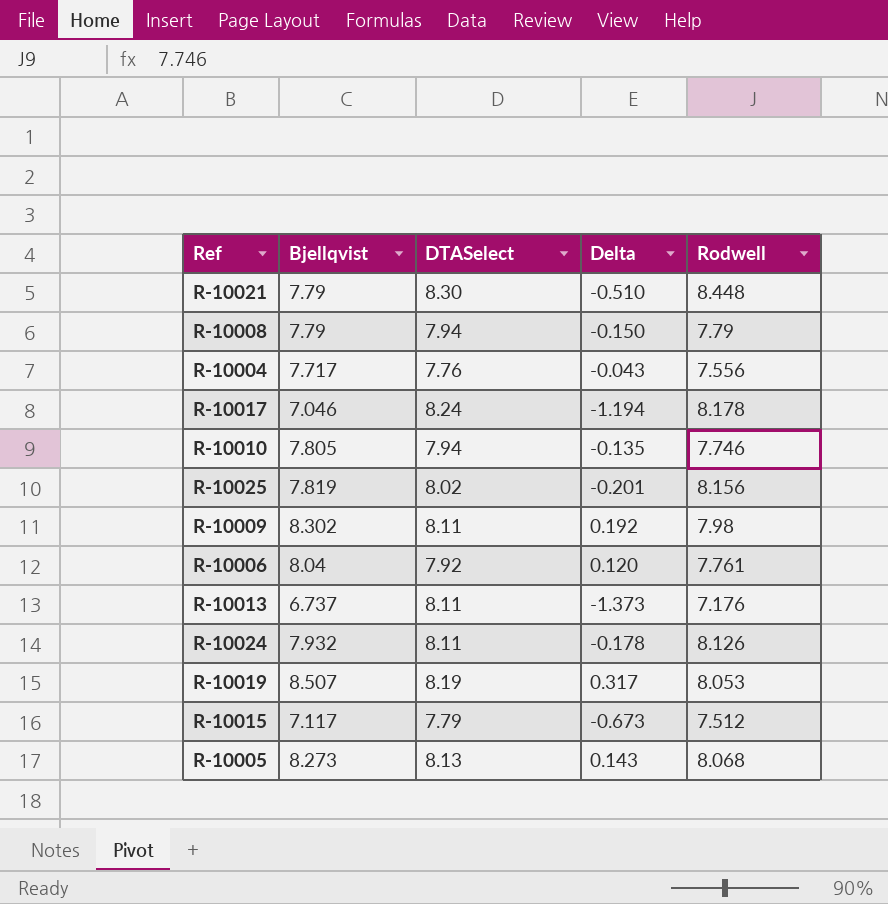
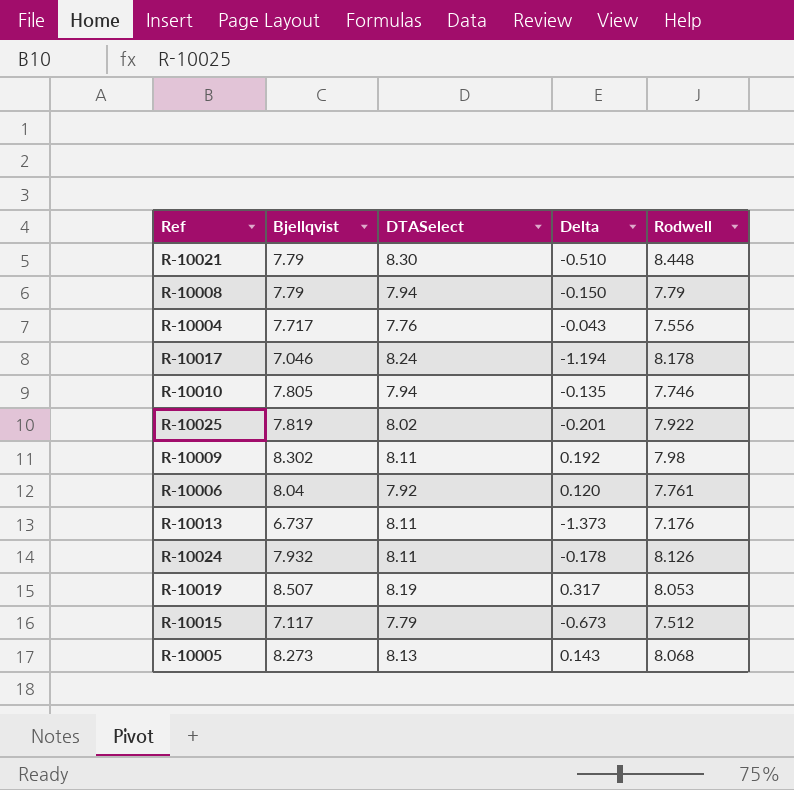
R-10025 | Rodwell: 8.156 -> 7.922

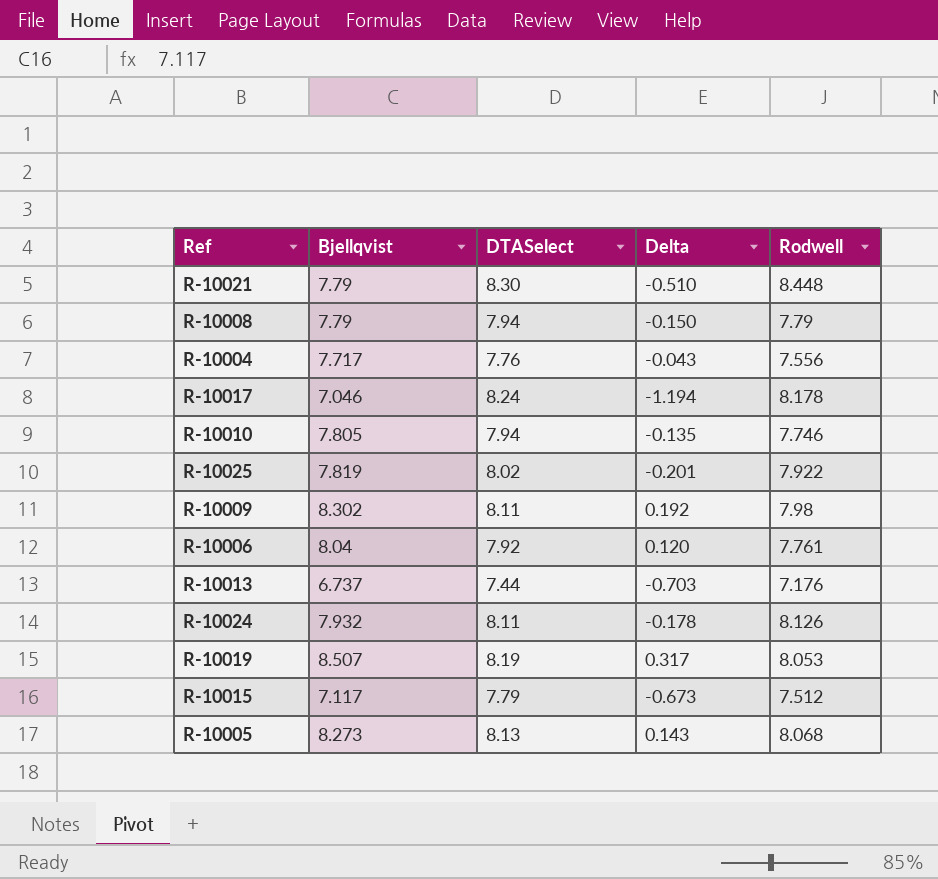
R-10013 | DTASelect: 8.11 -> 7.44
R-10013 | Delta: -1.373 -> -0.703

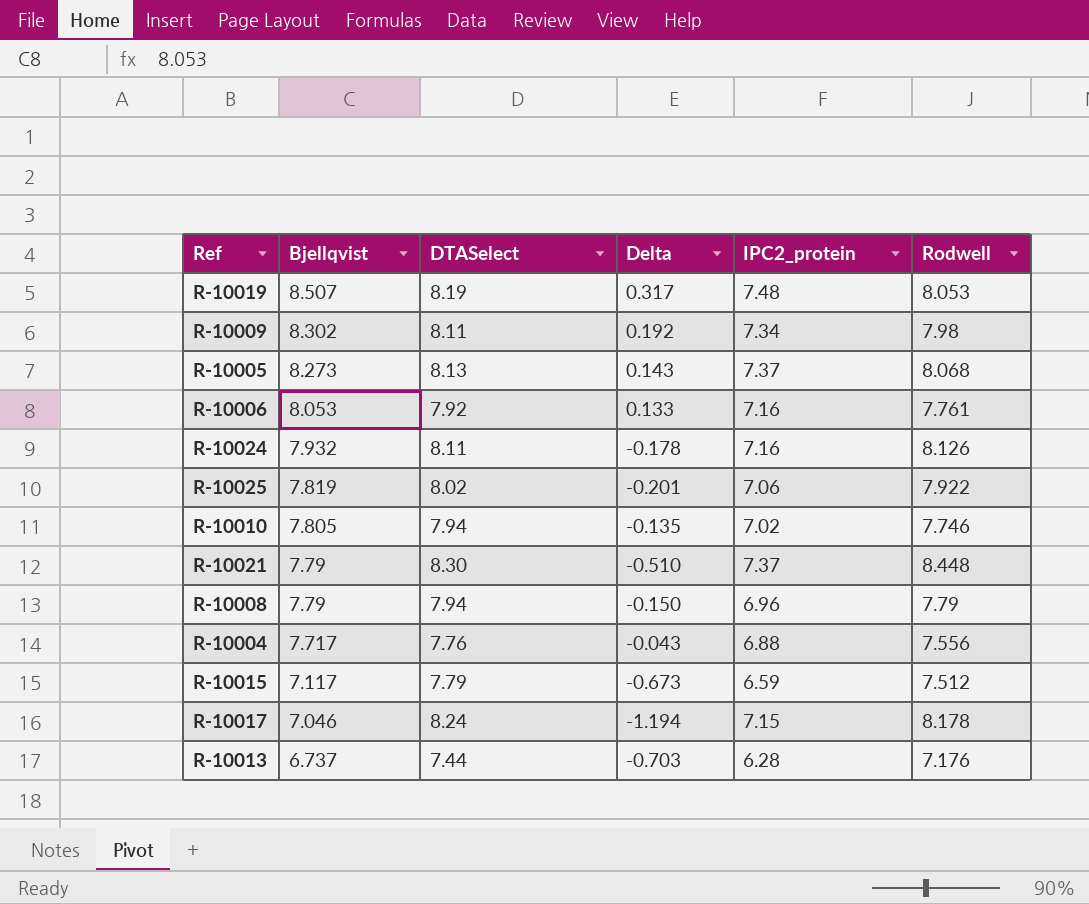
row order: none -> Bjellqvist descending
column IPC2_protein | position: none -> 5
R-10006 | Bjellqvist: 8.04 -> 8.053
R-10006 | Delta: 0.120 -> 0.133

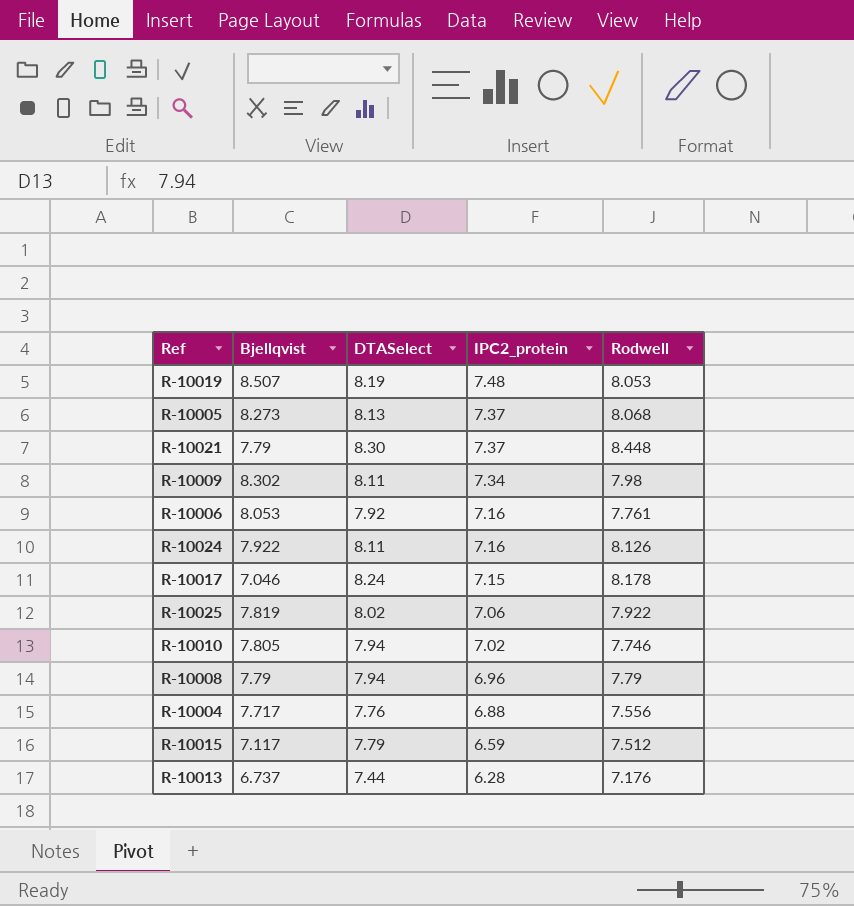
row order: Bjellqvist descending -> IPC2_protein descending
column Delta | formula: [Bjellqvist] - [DTASelect] -> none
R-10024 | Bjellqvist: 7.932 -> 7.922

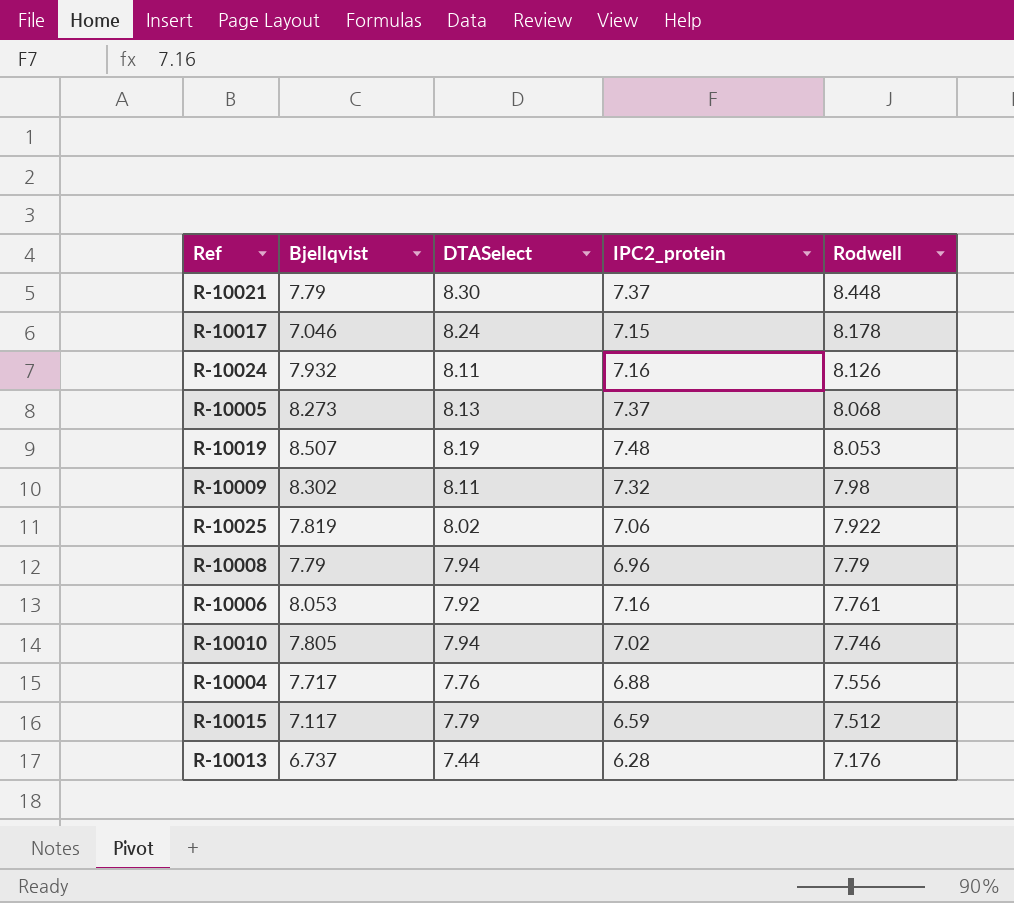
row order: IPC2_protein descending -> Rodwell descending
R-10024 | Bjellqvist: 7.922 -> 7.932
R-10009 | IPC2_protein: 7.34 -> 7.32

